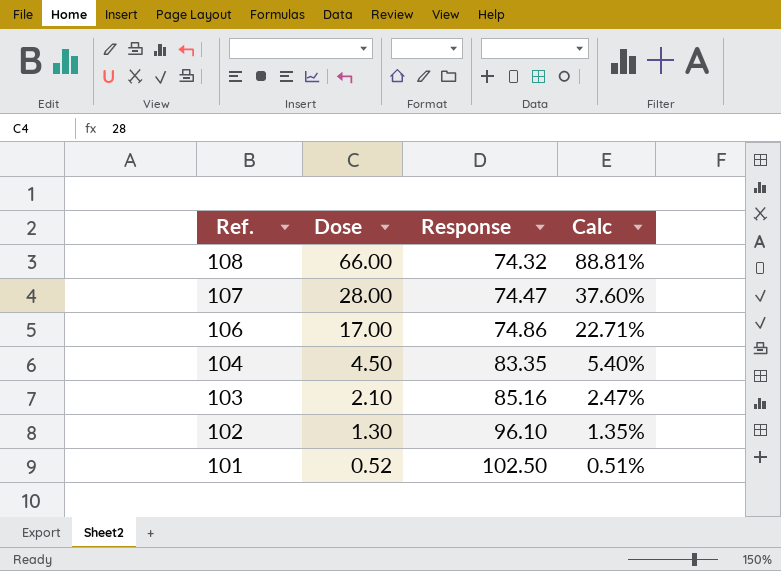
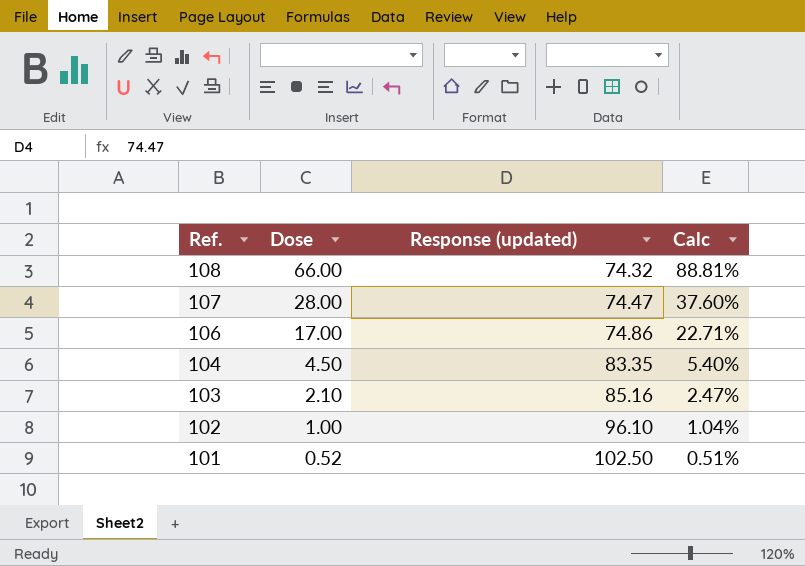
column name: Response -> Response (updated)
102 | Dose: 1.30 -> 1.00
102 | Calc: 1.35% -> 1.04%

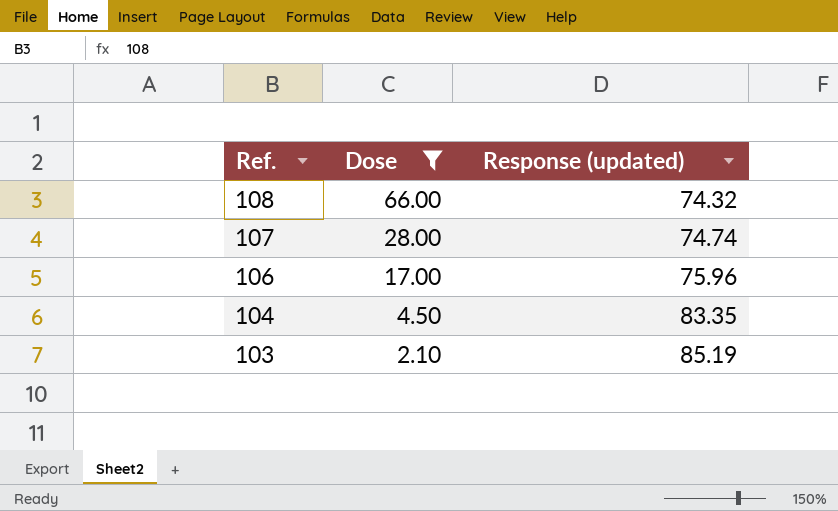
filter: none -> Dose >= 2.10
column Calc | formula: [Dose] / [Response (updated)] -> none
107 | Response (updated): 74.47 -> 74.74
106 | Response (updated): 74.86 -> 75.96
103 | Response (updated): 85.16 -> 85.19

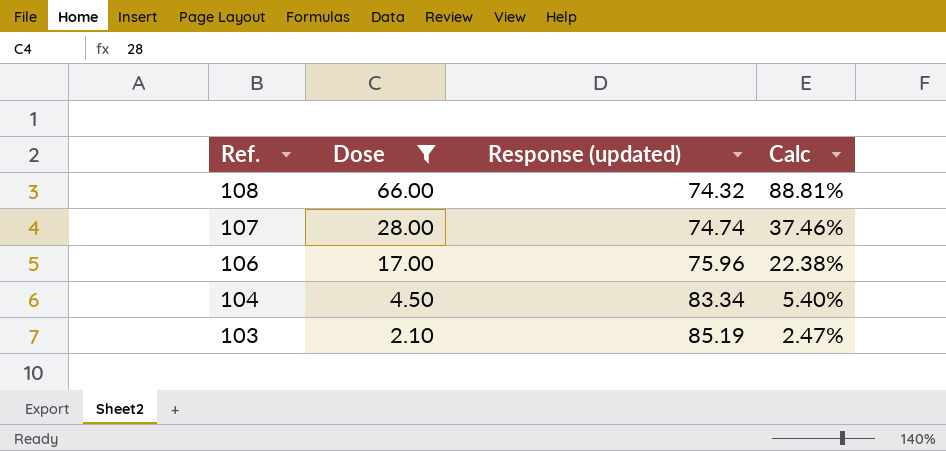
column Calc | formula: none -> [Dose] / [Response (updated)]
104 | Response (updated): 83.35 -> 83.34

